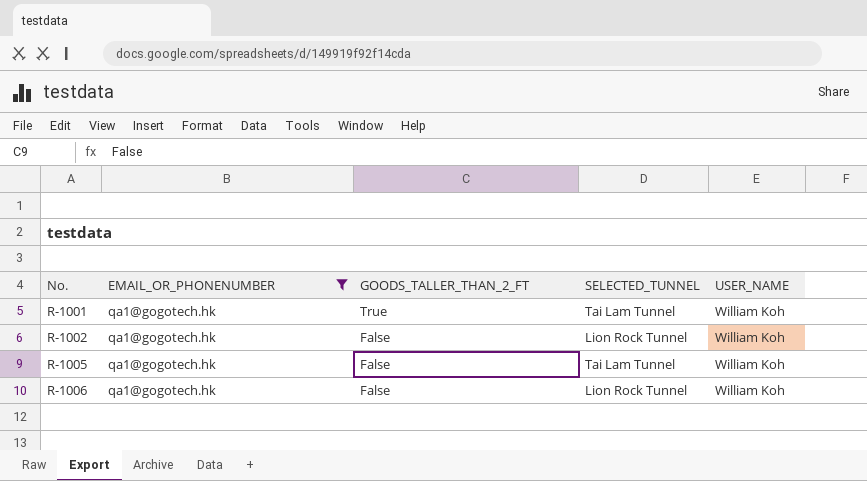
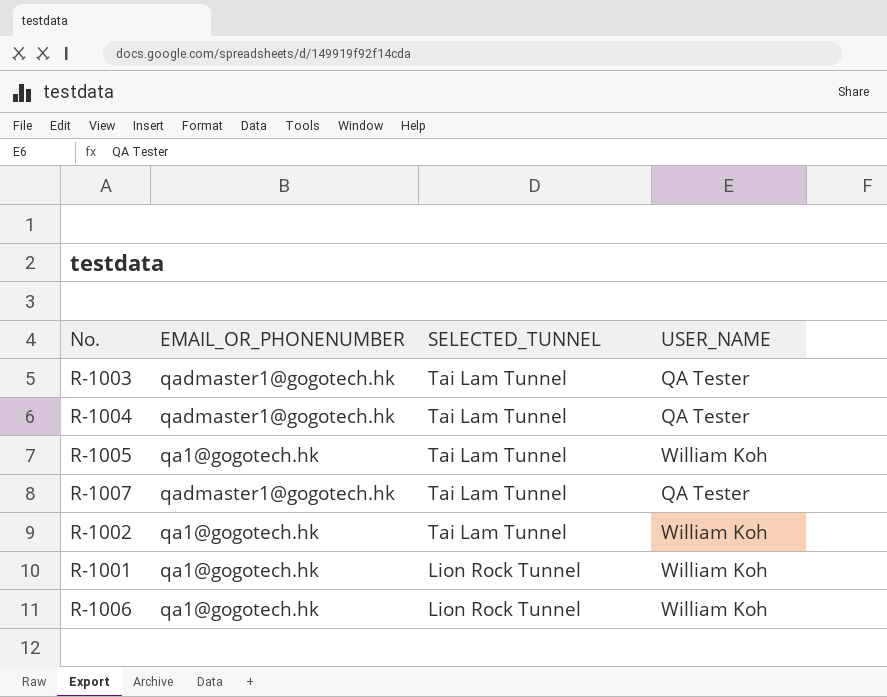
filter: EMAIL_OR_PHONENUMBER = qa1@gogotech.hk -> none
row order: No. ascending -> SELECTED_TUNNEL descending
column GOODS_TALLER_THAN_2_FT | position: 3 -> none
R-1002 | SELECTED_TUNNEL: Lion Rock Tunnel -> Tai Lam Tunnel
R-1001 | SELECTED_TUNNEL: Tai Lam Tunnel -> Lion Rock Tunnel

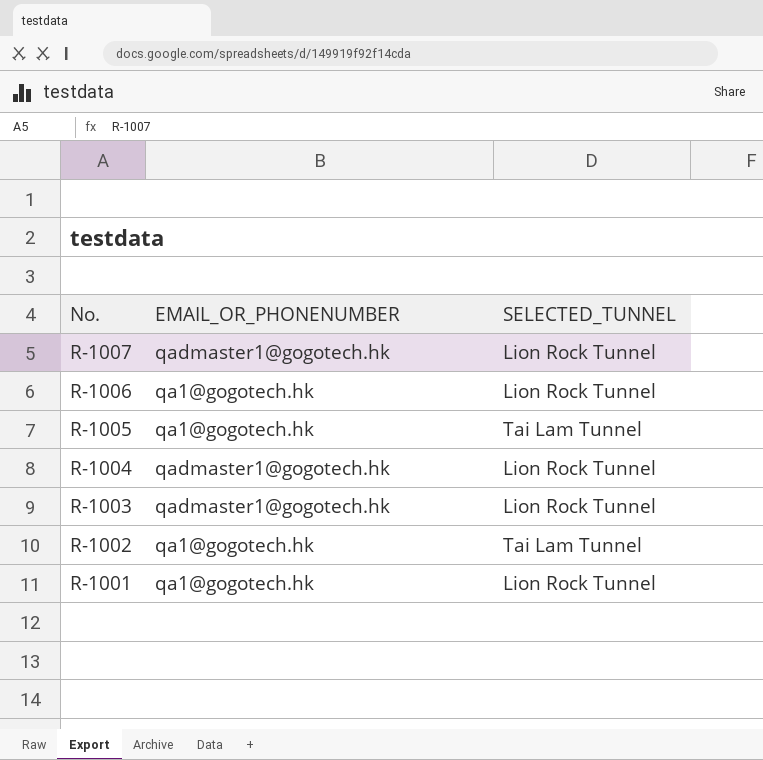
row order: SELECTED_TUNNEL descending -> No. descending
column USER_NAME | position: 4 -> none
R-1007 | SELECTED_TUNNEL: Tai Lam Tunnel -> Lion Rock Tunnel
R-1004 | SELECTED_TUNNEL: Tai Lam Tunnel -> Lion Rock Tunnel
R-1003 | SELECTED_TUNNEL: Tai Lam Tunnel -> Lion Rock Tunnel

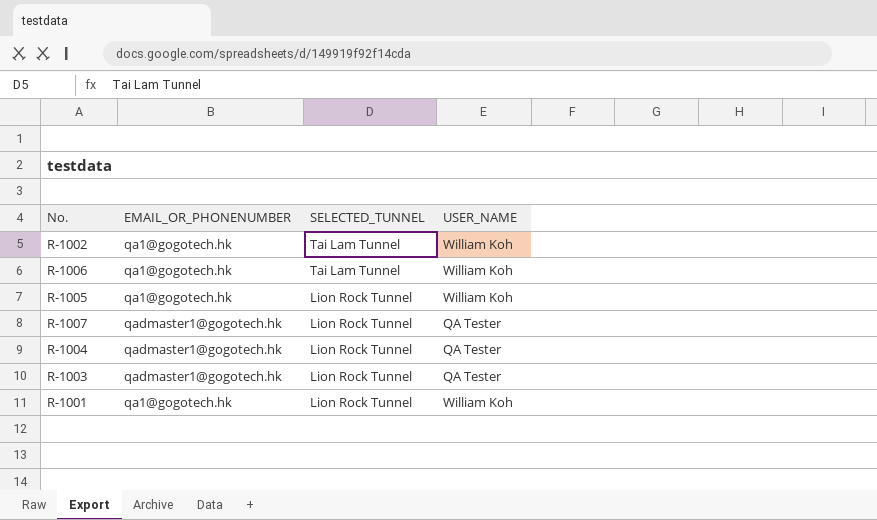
row order: No. descending -> SELECTED_TUNNEL descending
column USER_NAME | position: none -> 4
R-1006 | SELECTED_TUNNEL: Lion Rock Tunnel -> Tai Lam Tunnel
R-1005 | SELECTED_TUNNEL: Tai Lam Tunnel -> Lion Rock Tunnel

